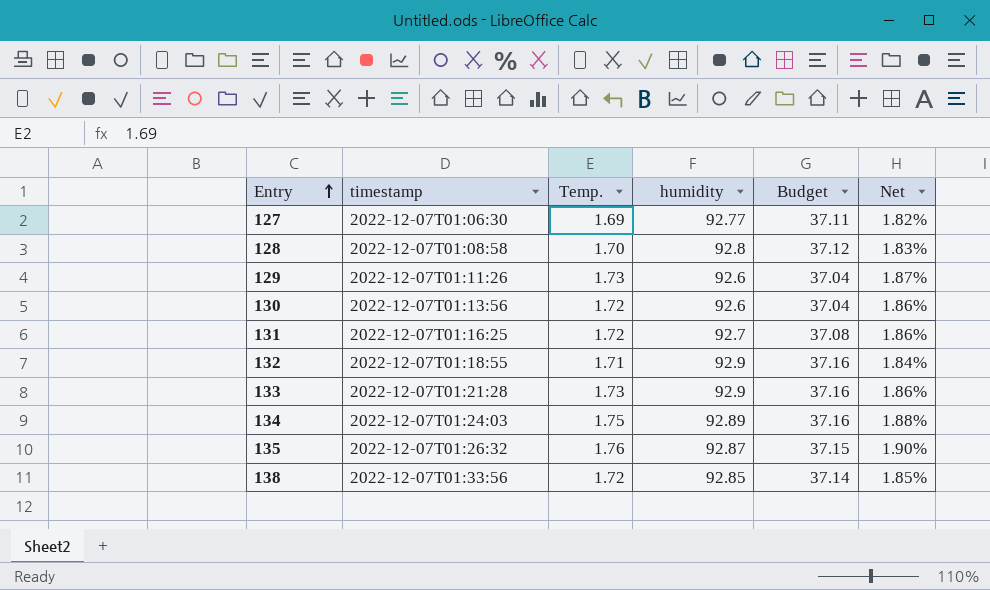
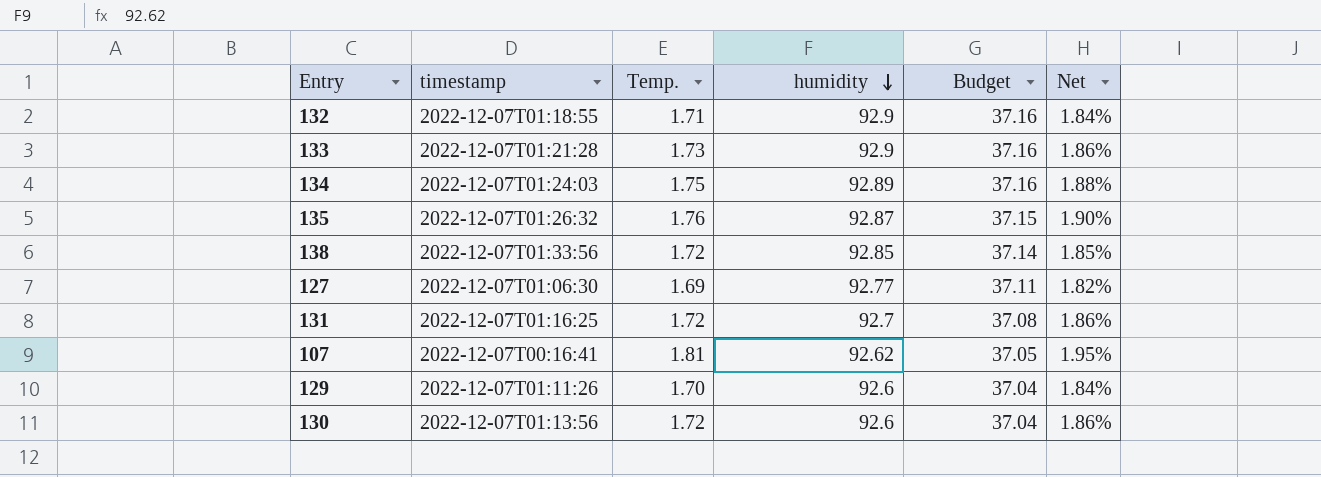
row order: Entry ascending -> humidity descending
row 128: 2022-12-07T01:08:58 | 1.70 | 92.8 | 37.12 | 1.83% -> none
row 107: none -> 2022-12-07T00:16:41 | 1.81 | 92.62 | 37.05 | 1.95%
129 | Temp.: 1.73 -> 1.70
129 | Net: 1.87% -> 1.84%

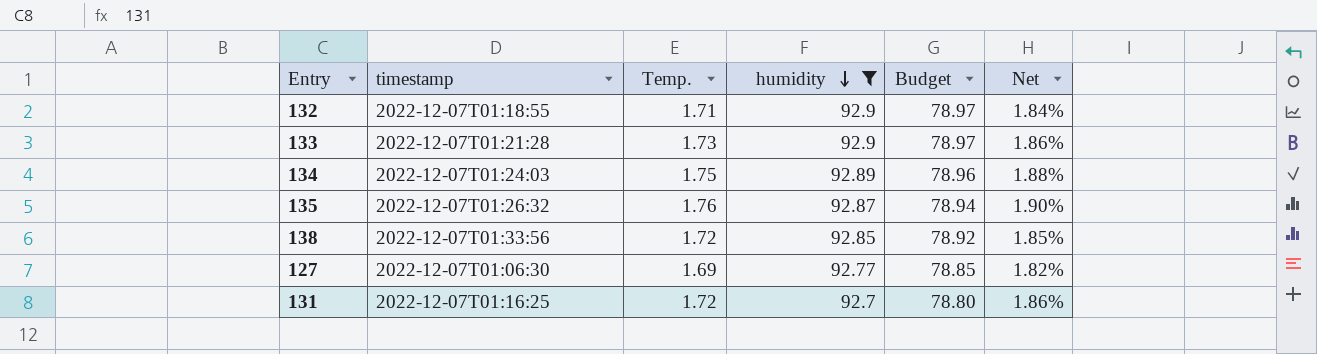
filter: none -> humidity >= 92.7
column Budget | formula: [humidity] * 0.4 -> [humidity] * 0.85

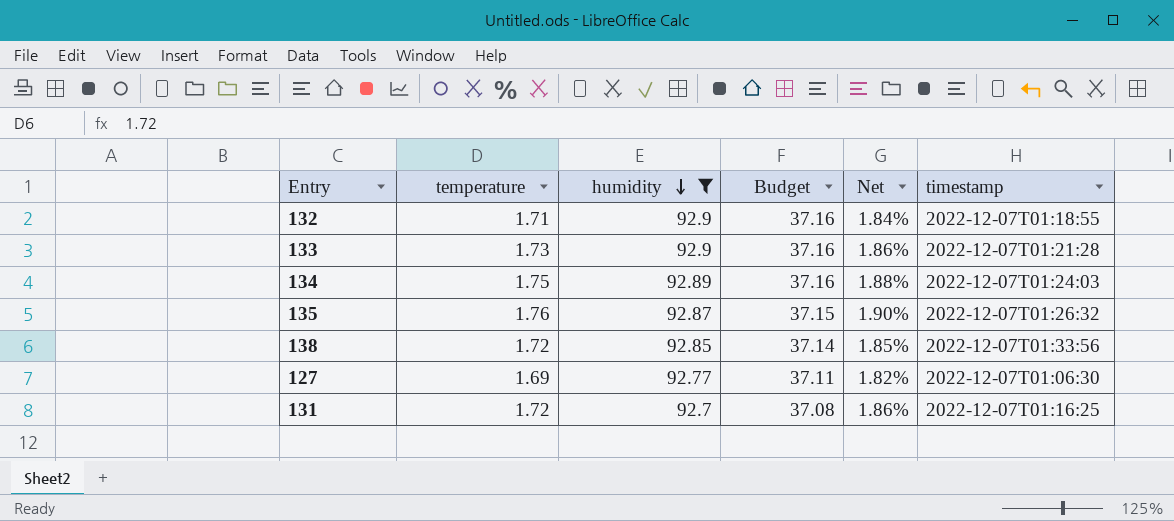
column name: Temp. -> temperature
column Budget | formula: [humidity] * 0.85 -> [humidity] * 0.4
column timestamp | position: 2 -> 6

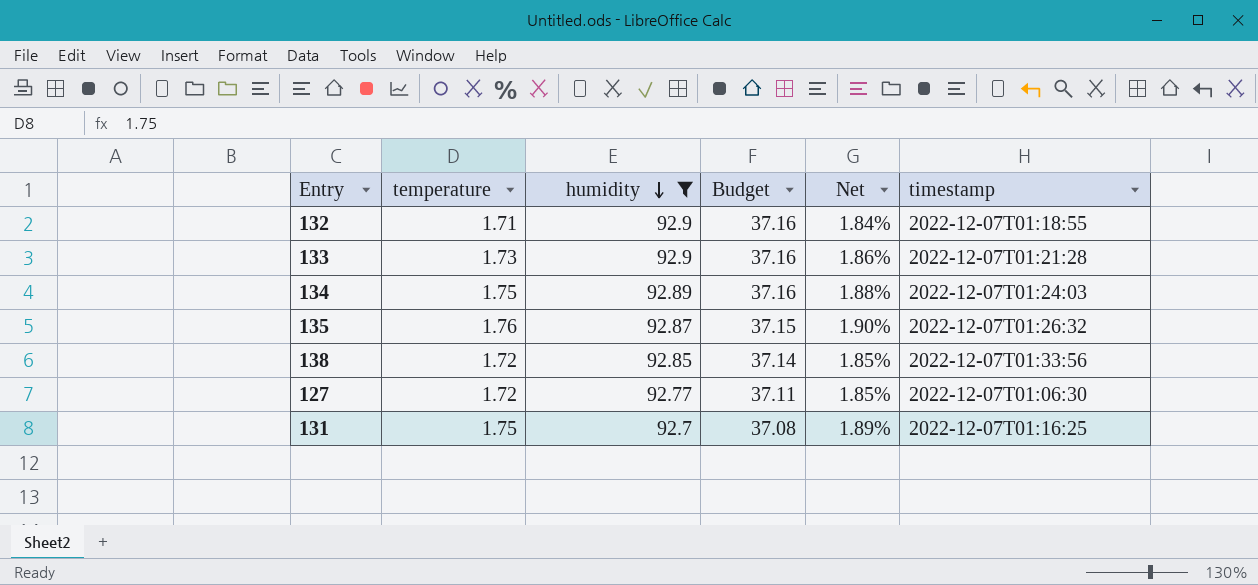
127 | temperature: 1.69 -> 1.72
127 | Net: 1.82% -> 1.85%
131 | temperature: 1.72 -> 1.75
131 | Net: 1.86% -> 1.89%

